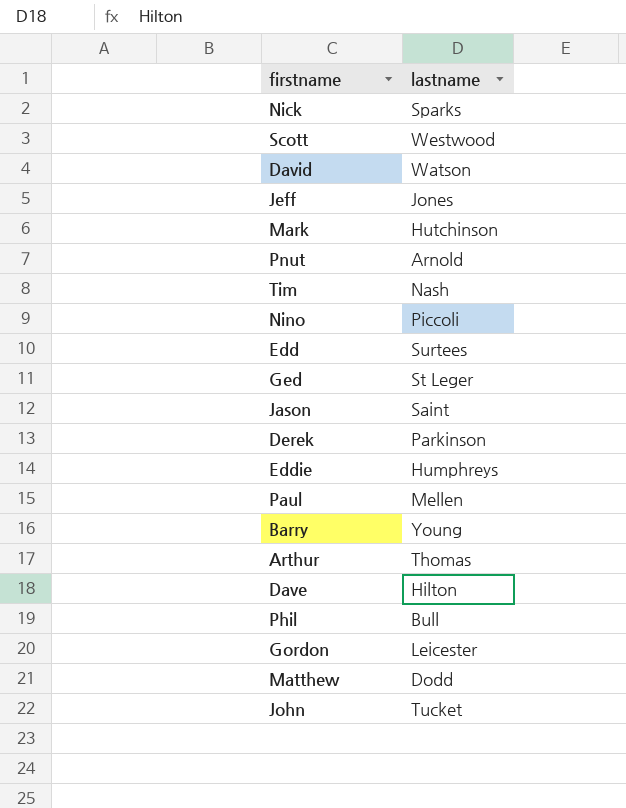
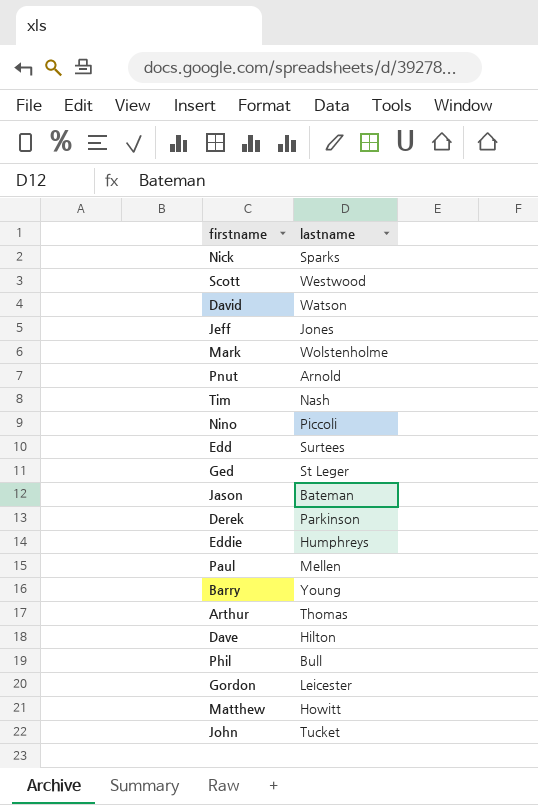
Mark | lastname: Hutchinson -> Wolstenholme
Jason | lastname: Saint -> Bateman
Matthew | lastname: Dodd -> Howitt

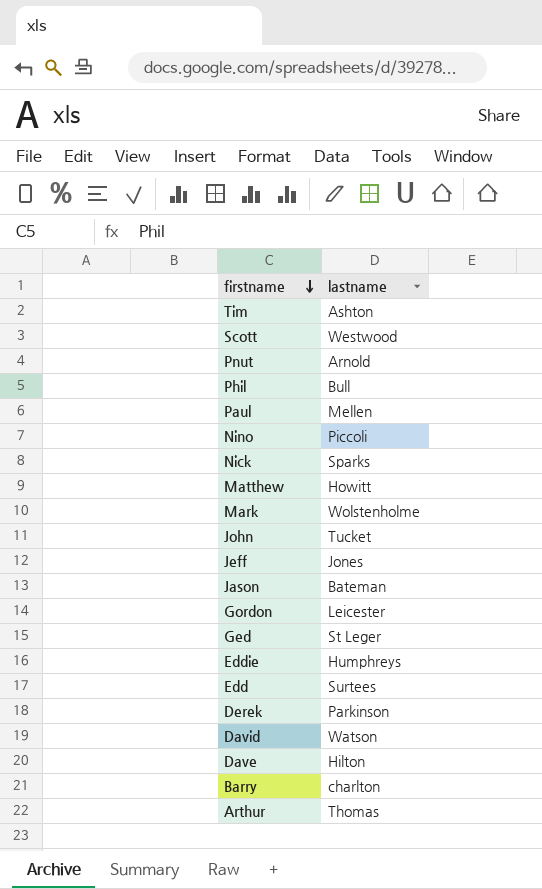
row order: none -> firstname descending
Tim | lastname: Nash -> Ashton
Barry | lastname: Young -> charlton

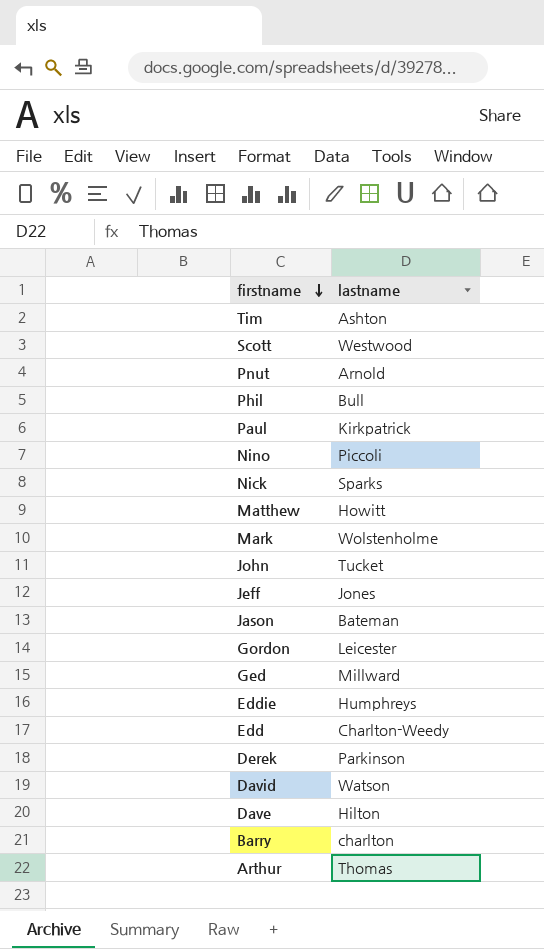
Paul | lastname: Mellen -> Kirkpatrick
Ged | lastname: St Leger -> Millward
Edd | lastname: Surtees -> Charlton-Weedy

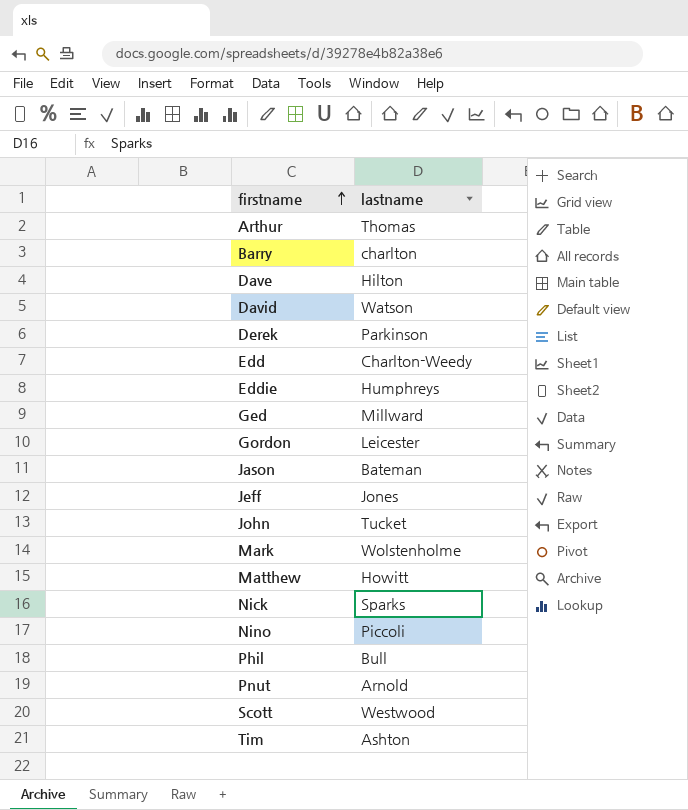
row order: firstname descending -> firstname ascending
row Paul: Kirkpatrick -> none

